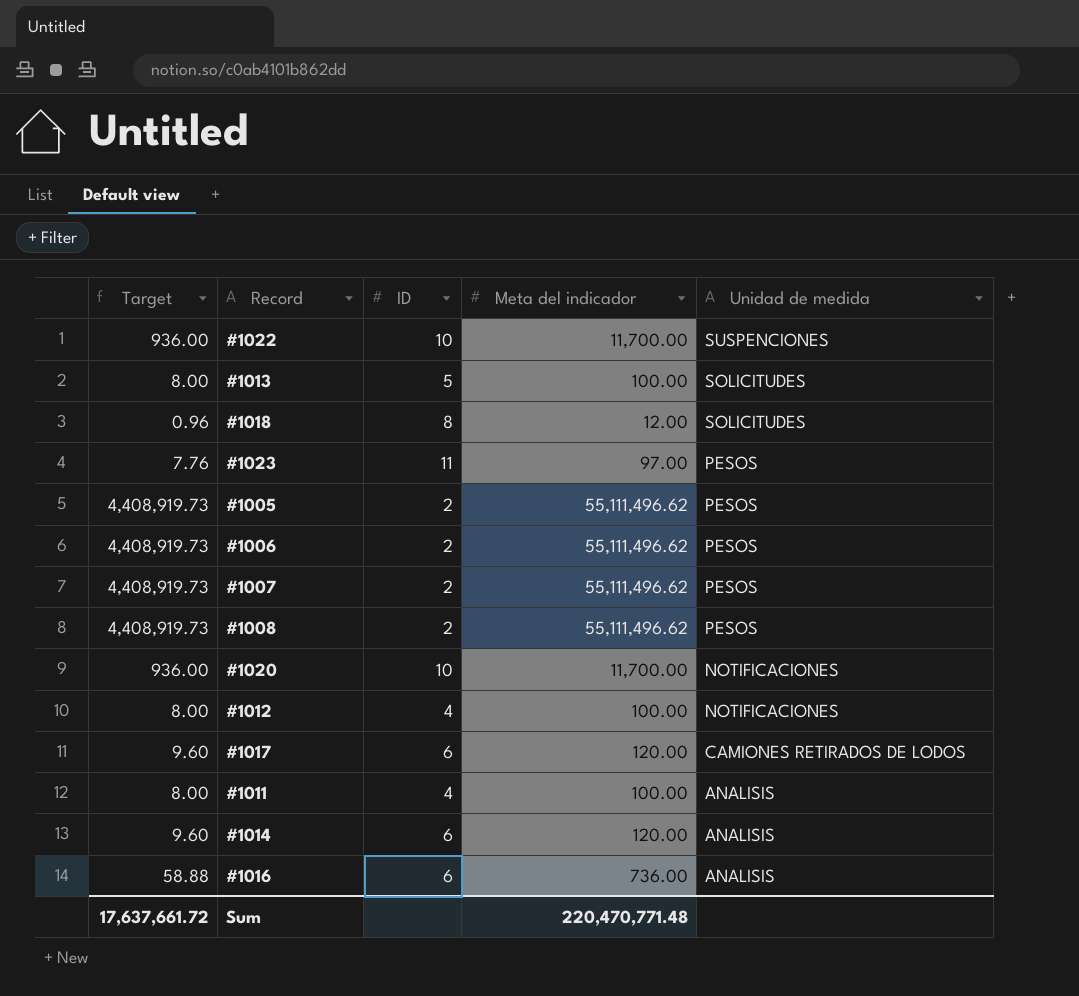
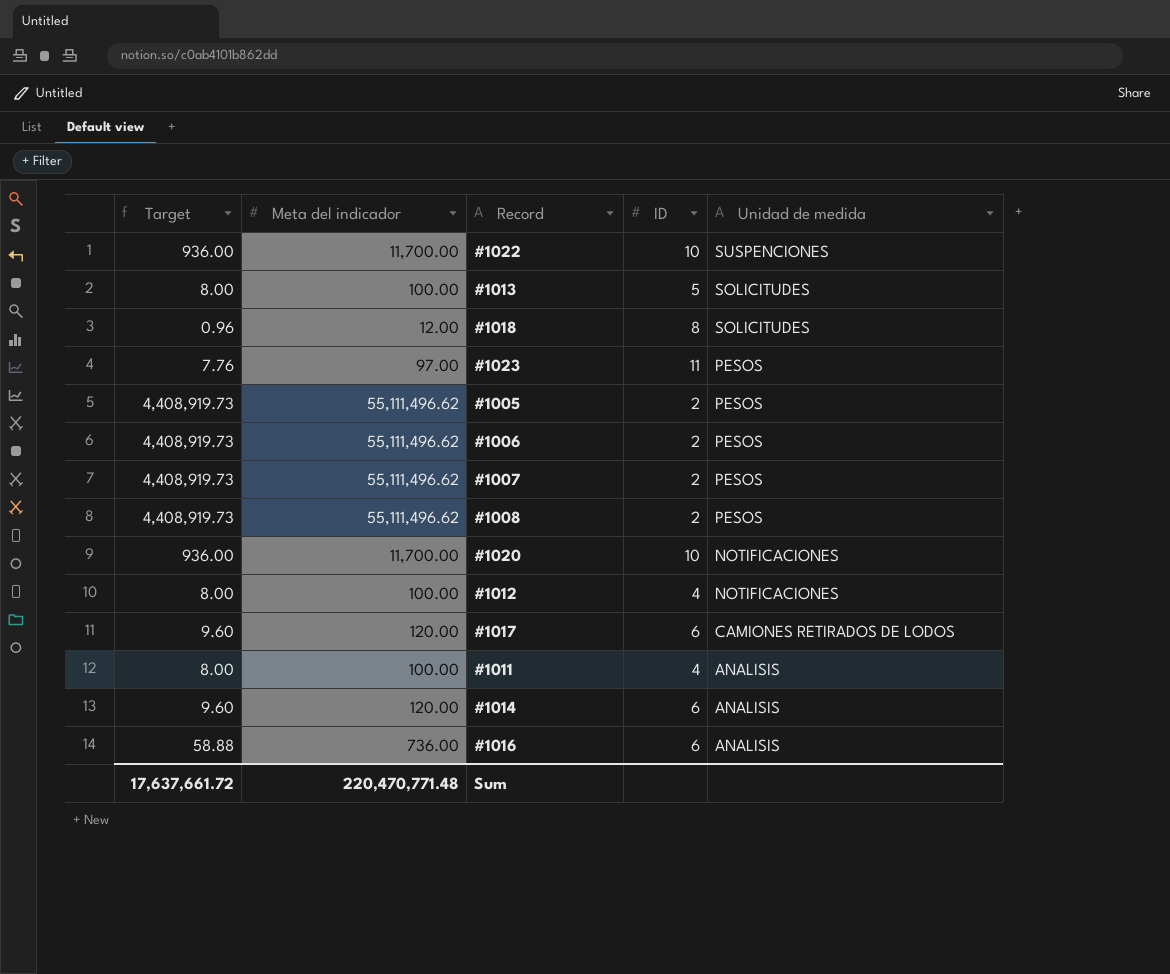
column Meta del indicador | position: 4 -> 2

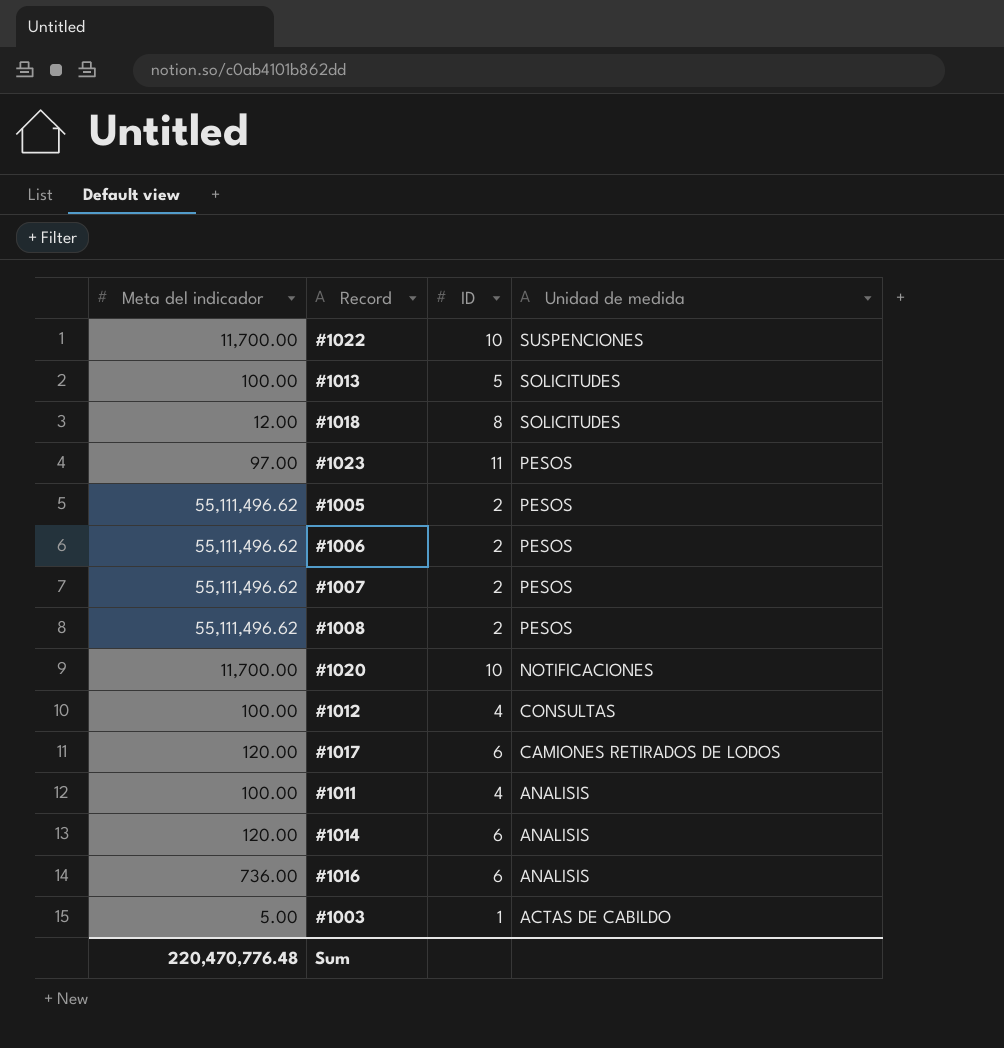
column Target | formula: [Meta del indicador] * 0.08 -> none
#1012 | Unidad de medida: NOTIFICACIONES -> CONSULTAS
row #1003: none -> 5.00 | 1 | ACTAS DE CABILDO
Sum | Meta del indicador: 220,470,771.48 -> 220,470,776.48

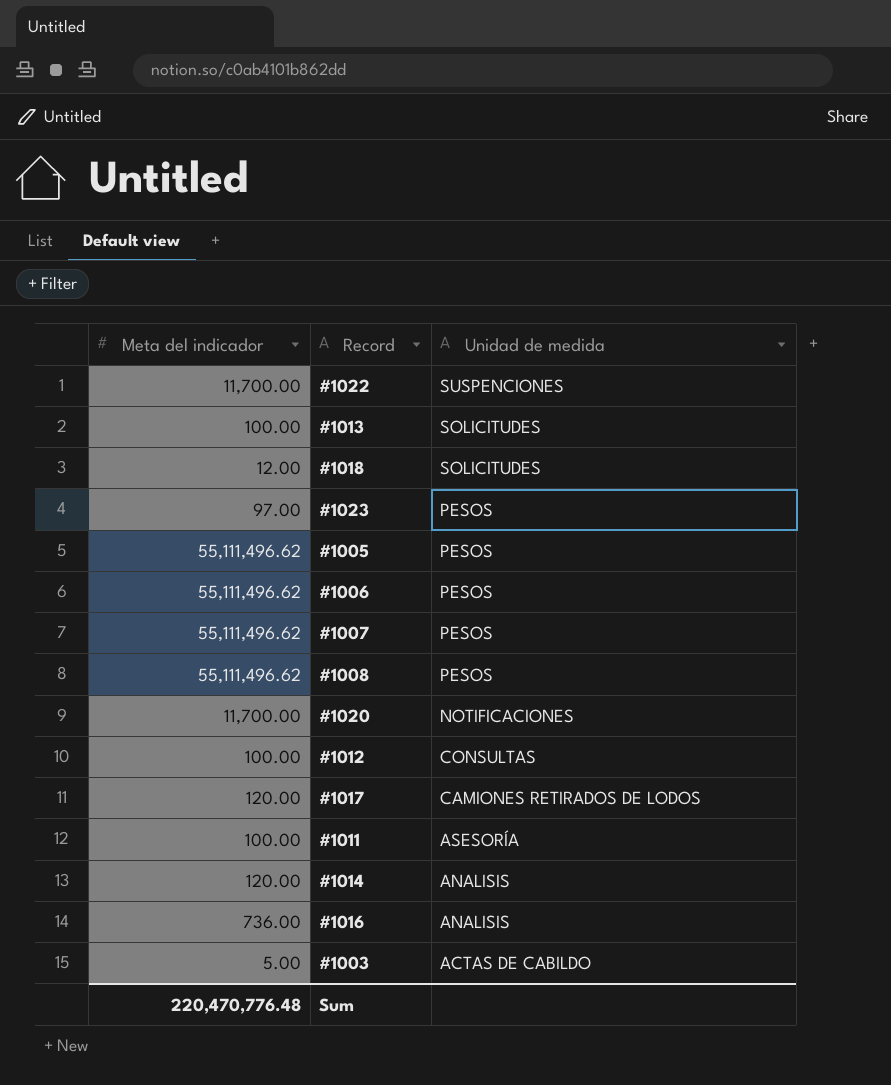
column ID | position: 3 -> none
#1011 | Unidad de medida: ANALISIS -> ASESORÍA

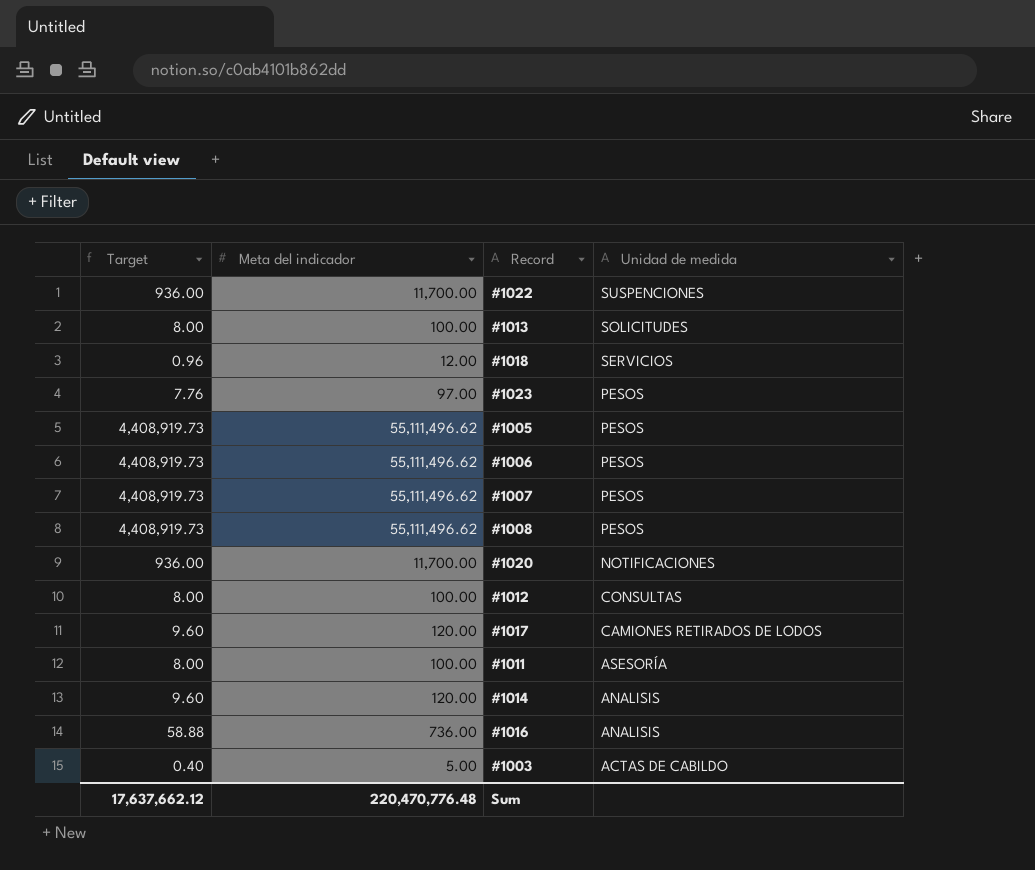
column Target | formula: none -> [Meta del indicador] * 0.08
#1018 | Unidad de medida: SOLICITUDES -> SERVICIOS

